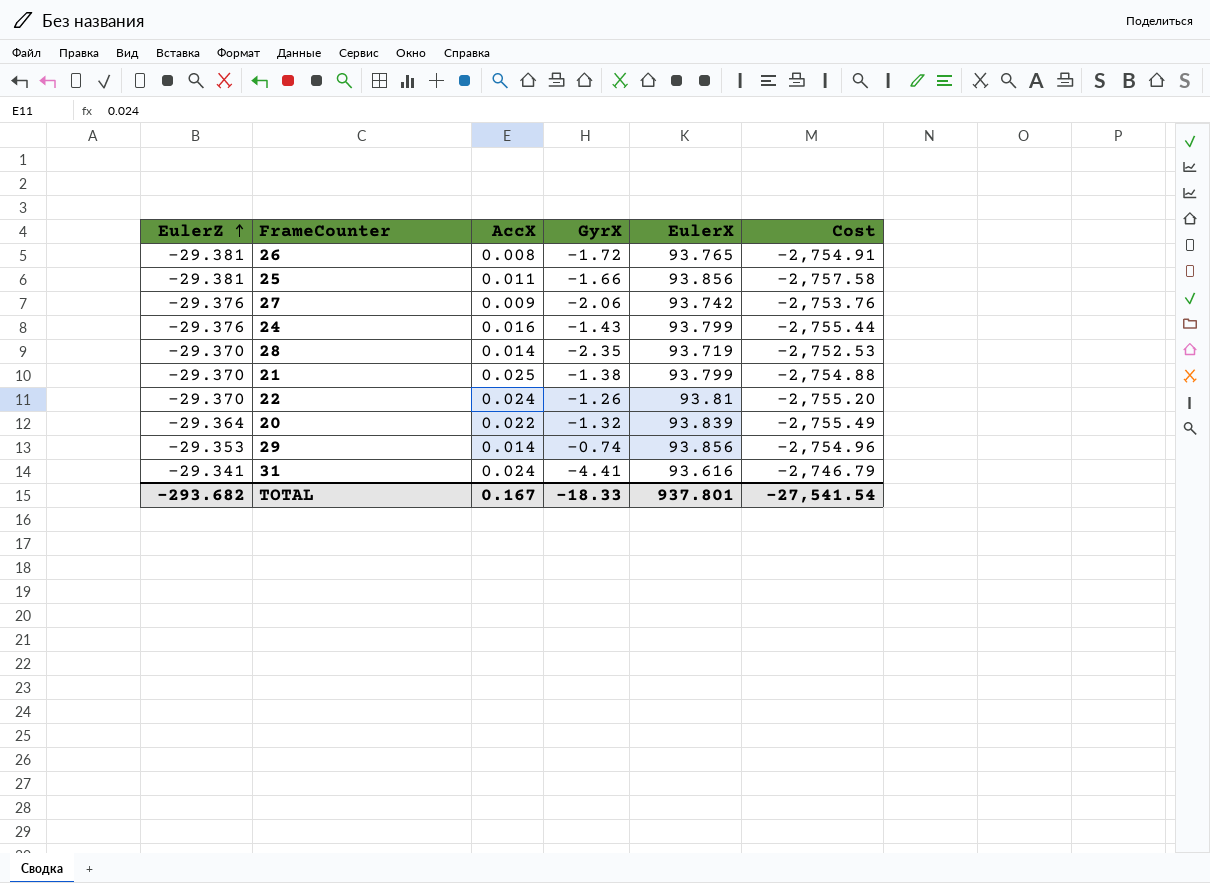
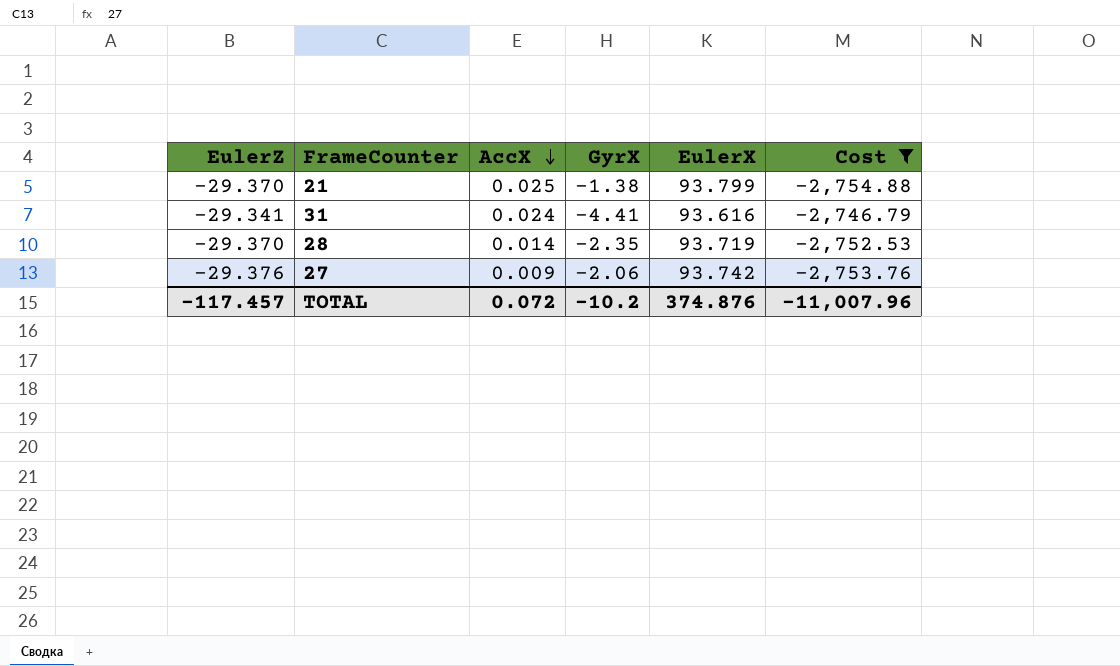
filter: none -> Cost >= -2,754.88
row order: EulerZ ascending -> AccX descending
TOTAL | EulerZ: -293.682 -> -117.457
TOTAL | AccX: 0.167 -> 0.072
TOTAL | GyrX: -18.33 -> -10.2
TOTAL | EulerX: 937.801 -> 374.876
TOTAL | Cost: -27,541.54 -> -11,007.96

